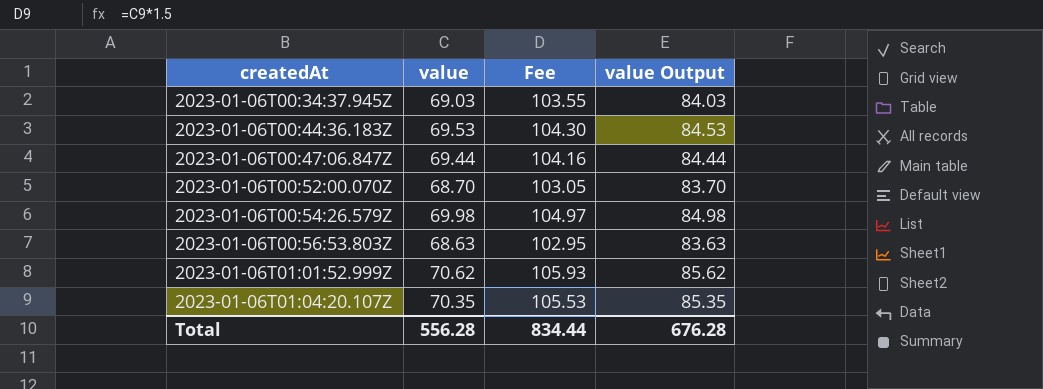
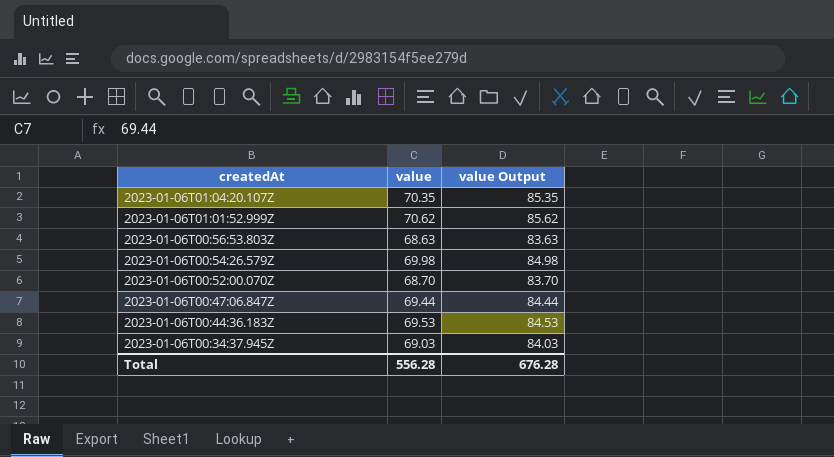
row order: createdAt ascending -> createdAt descending
column Fee | formula: [value] * 1.5 -> none

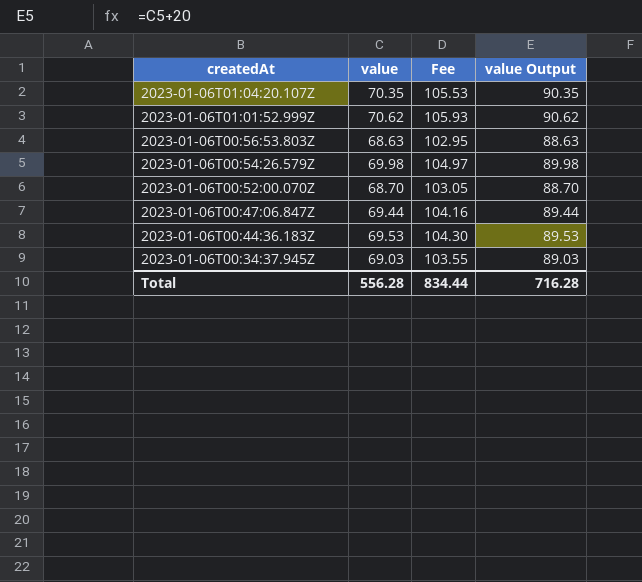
column Fee | formula: none -> [value] * 1.5
column value Output | formula: [value] + 15 -> [value] + 20
Total | value Output: 676.28 -> 716.28

